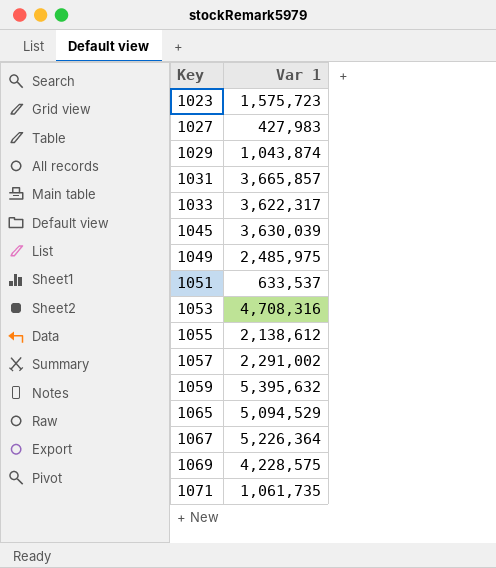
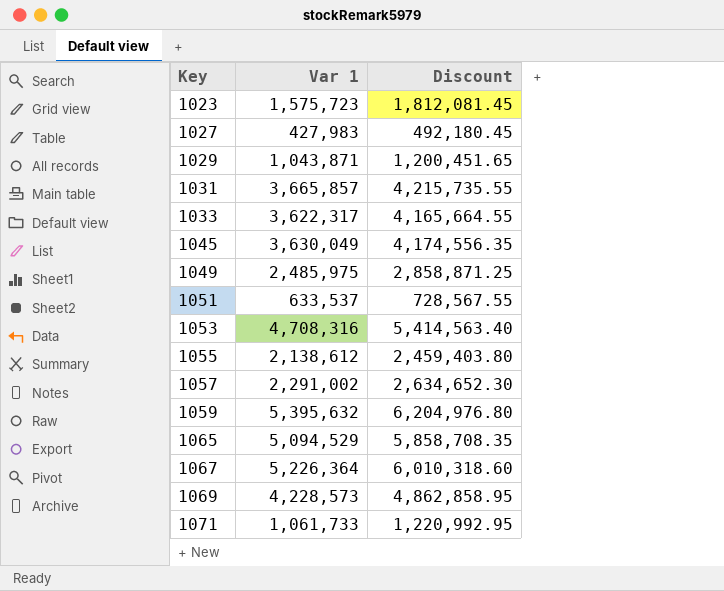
column Discount | formula: none -> [Var 1] * 1.15
1029 | Var 1: 1,043,874 -> 1,043,871
1045 | Var 1: 3,630,039 -> 3,630,049
1069 | Var 1: 4,228,575 -> 4,228,573
1071 | Var 1: 1,061,735 -> 1,061,733

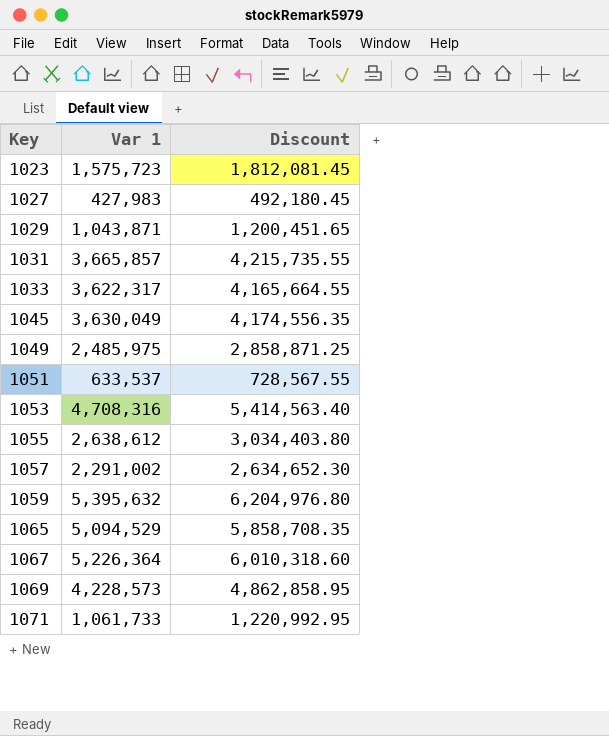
1055 | Var 1: 2,138,612 -> 2,638,612
1055 | Discount: 2,459,403.80 -> 3,034,403.80

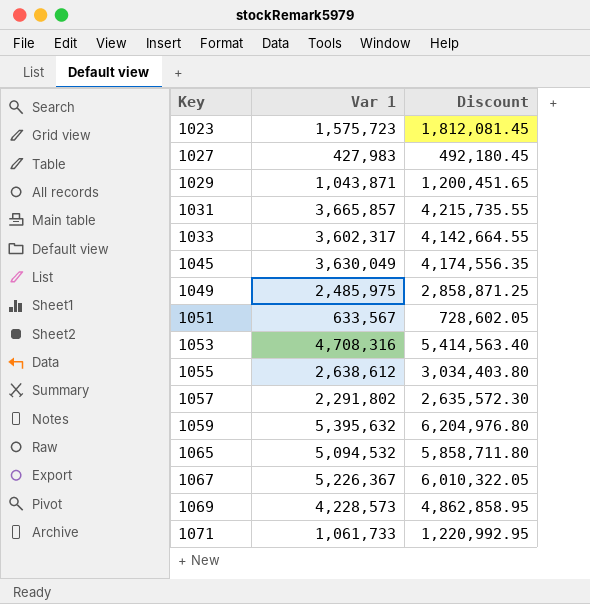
1033 | Var 1: 3,622,317 -> 3,602,317
1033 | Discount: 4,165,664.55 -> 4,142,664.55
1051 | Var 1: 633,537 -> 633,567
1051 | Discount: 728,567.55 -> 728,602.05
1057 | Var 1: 2,291,002 -> 2,291,802
1057 | Discount: 2,634,652.30 -> 2,635,572.30
1065 | Var 1: 5,094,529 -> 5,094,532
1065 | Discount: 5,858,708.35 -> 5,858,711.80
1067 | Var 1: 5,226,364 -> 5,226,367
1067 | Discount: 6,010,318.60 -> 6,010,322.05

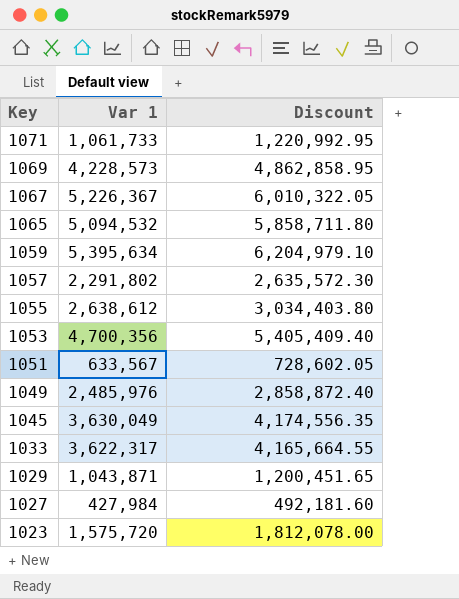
row order: Key ascending -> Key descending
row 1031: 3,665,857 | 4,215,735.55 -> none
1059 | Var 1: 5,395,632 -> 5,395,634
1059 | Discount: 6,204,976.80 -> 6,204,979.10
1053 | Var 1: 4,708,316 -> 4,700,356
1053 | Discount: 5,414,563.40 -> 5,405,409.40
1049 | Var 1: 2,485,975 -> 2,485,976
1049 | Discount: 2,858,871.25 -> 2,858,872.40
1033 | Var 1: 3,602,317 -> 3,622,317
1033 | Discount: 4,142,664.55 -> 4,165,664.55
1027 | Var 1: 427,983 -> 427,984
1027 | Discount: 492,180.45 -> 492,181.60
1023 | Var 1: 1,575,723 -> 1,575,720
1023 | Discount: 1,812,081.45 -> 1,812,078.00

